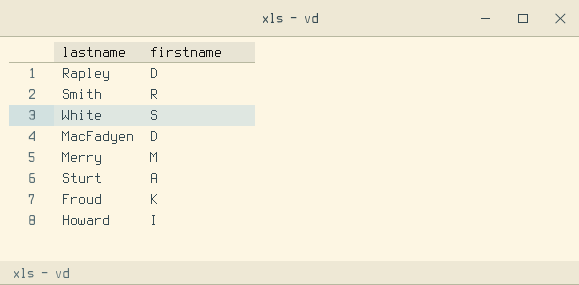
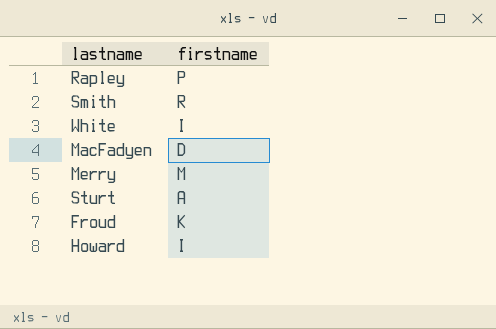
Rapley | firstname: D -> P
White | firstname: S -> I

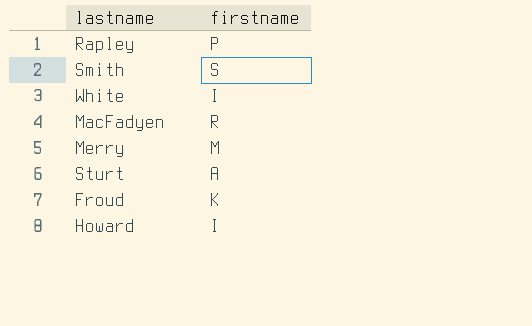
Smith | firstname: R -> S
MacFadyen | firstname: D -> R

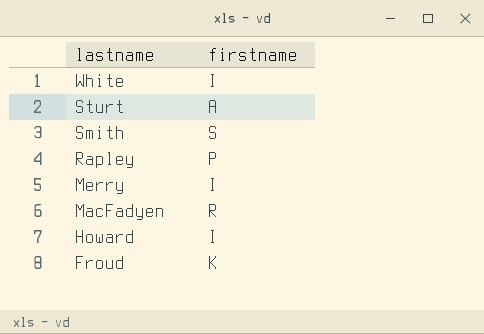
row order: none -> lastname descending
Merry | firstname: M -> I

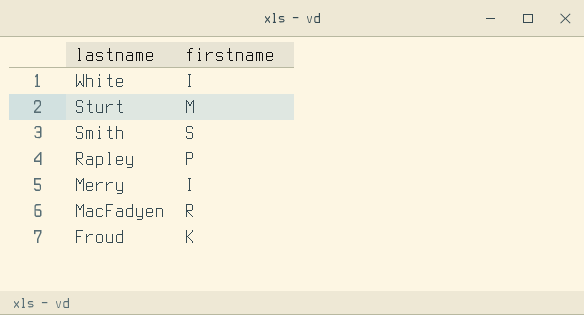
row Howard: I -> none
Sturt | firstname: A -> M

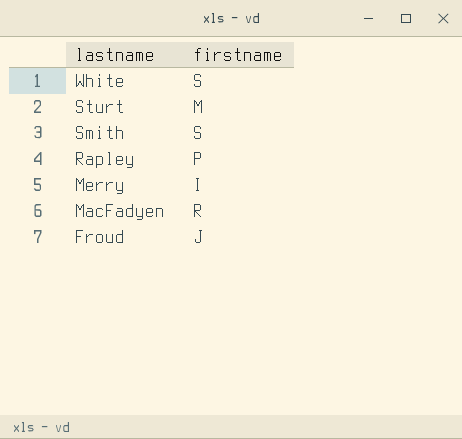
White | firstname: I -> S
Froud | firstname: K -> J

